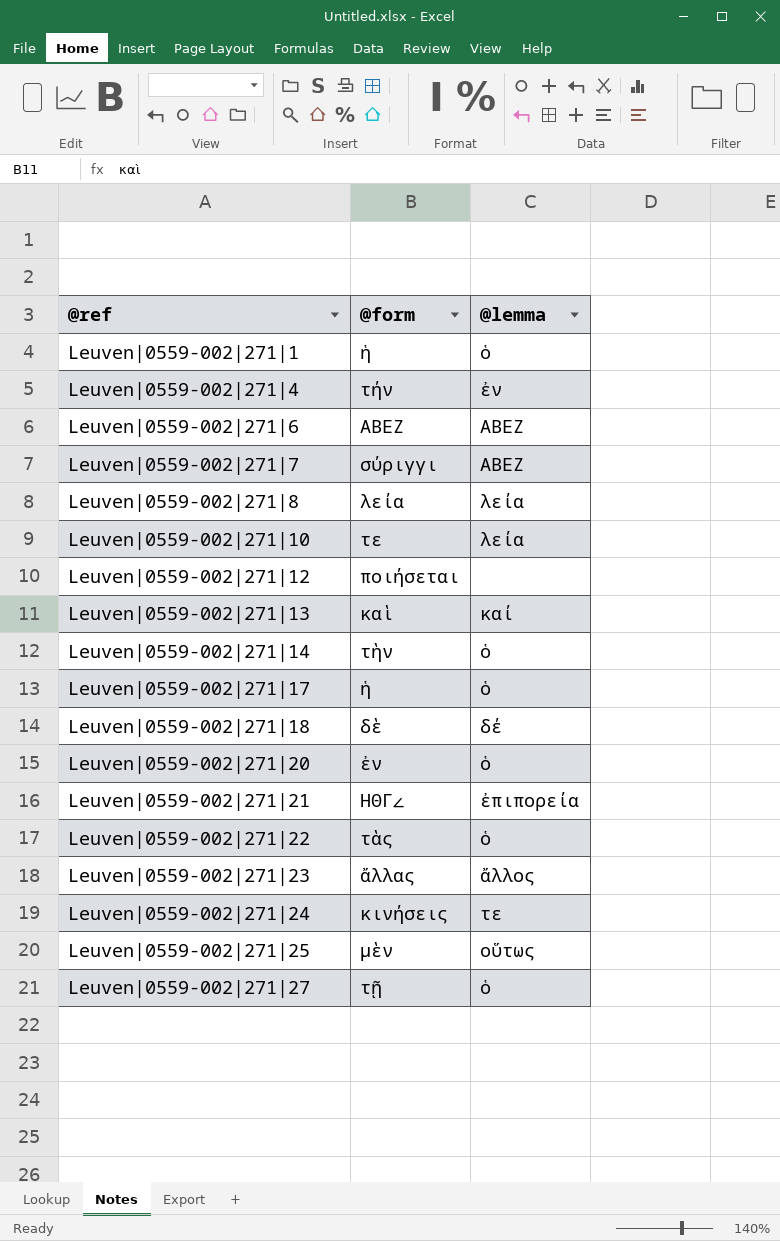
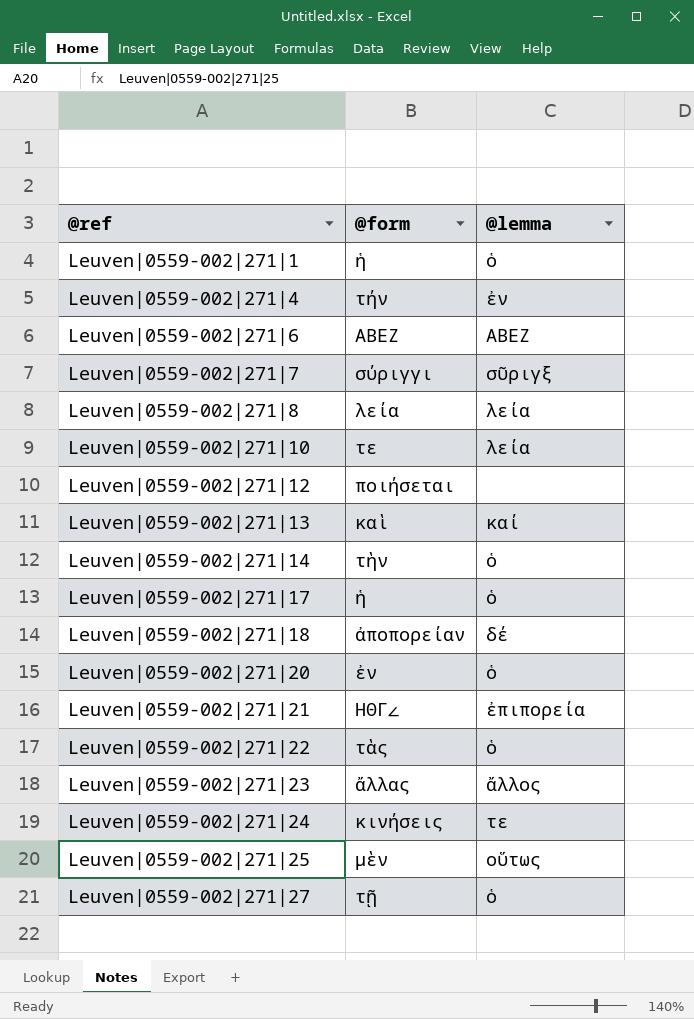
Leuven|0559-002|271|7 | @lemma: ΑΒΕΖ -> σῦριγξ
Leuven|0559-002|271|18 | @form: δὲ -> ἀποπορείαν

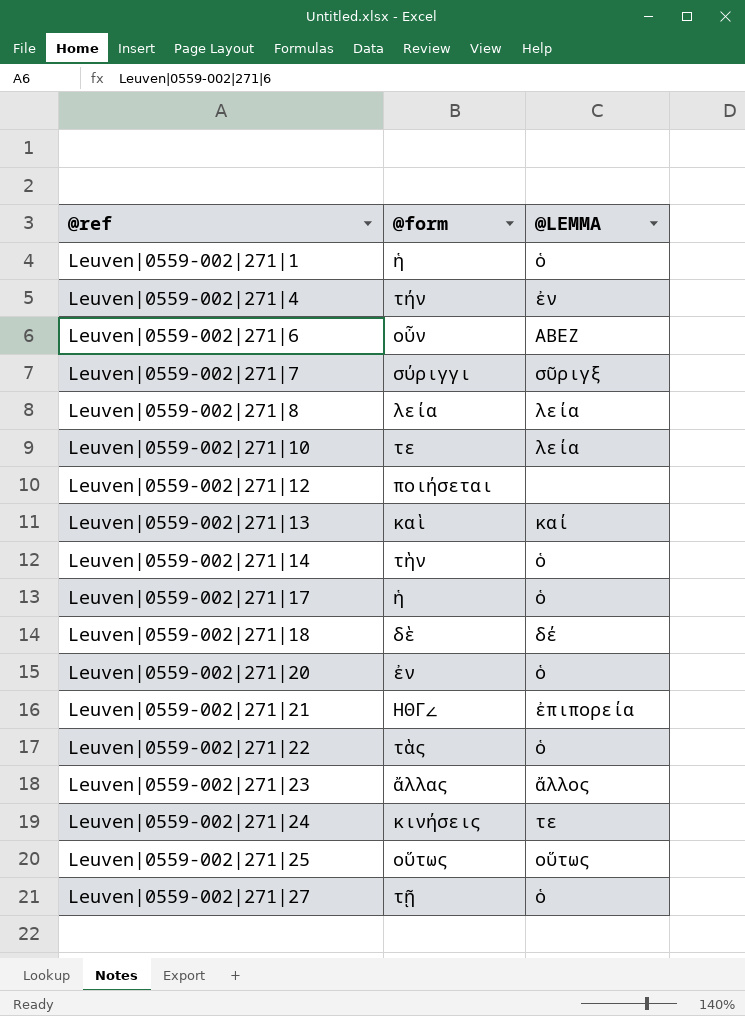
column name: @lemma -> @LEMMA
Leuven|0559-002|271|6 | @form: ΑΒΕΖ -> οὖν
Leuven|0559-002|271|18 | @form: ἀποπορείαν -> δὲ
Leuven|0559-002|271|25 | @form: μὲν -> οὕτως

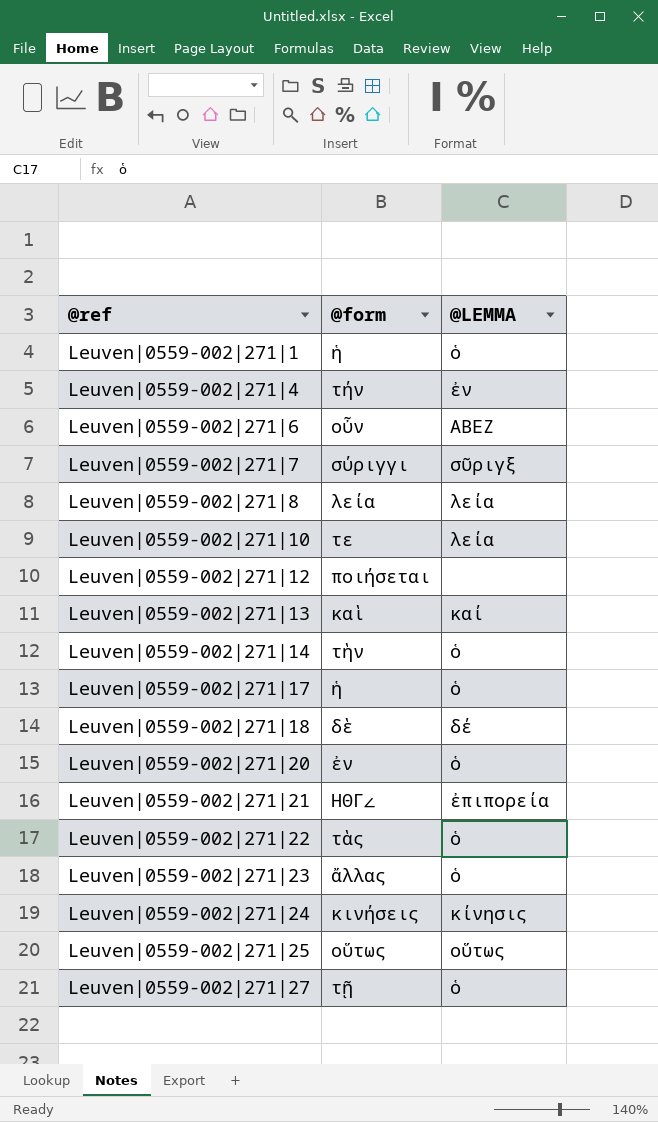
Leuven|0559-002|271|23 | @LEMMA: ἄλλος -> ὁ
Leuven|0559-002|271|24 | @LEMMA: τε -> κίνησις

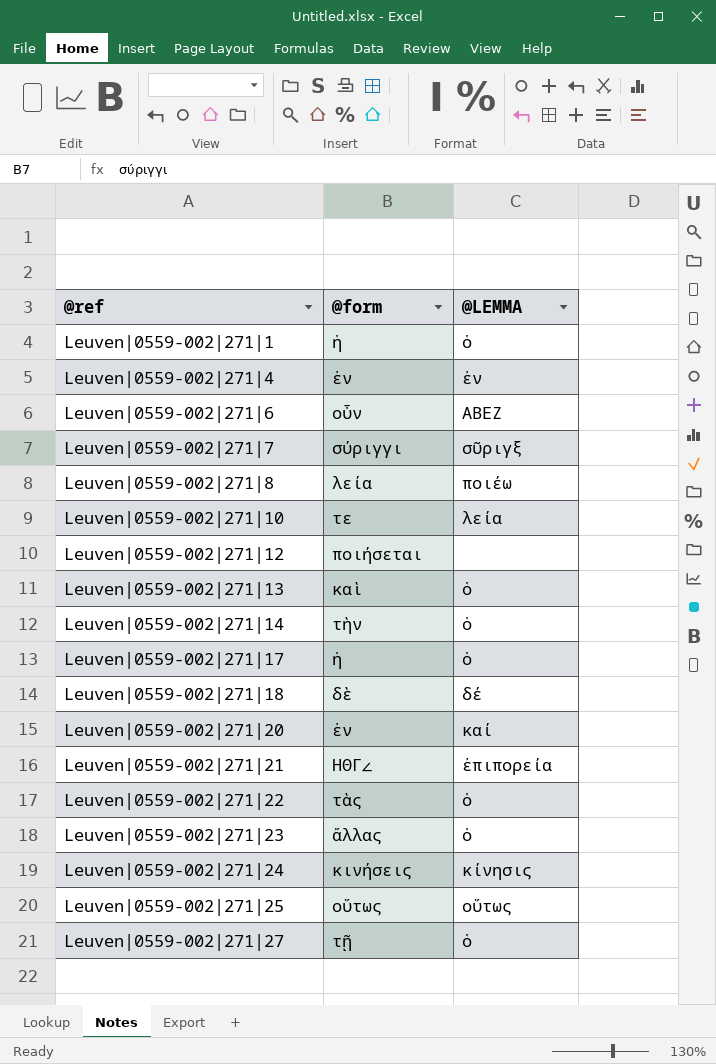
Leuven|0559-002|271|4 | @form: τήν -> ἐν
Leuven|0559-002|271|8 | @LEMMA: λεία -> ποιέω
Leuven|0559-002|271|13 | @LEMMA: καί -> ὁ
Leuven|0559-002|271|20 | @LEMMA: ὁ -> καί

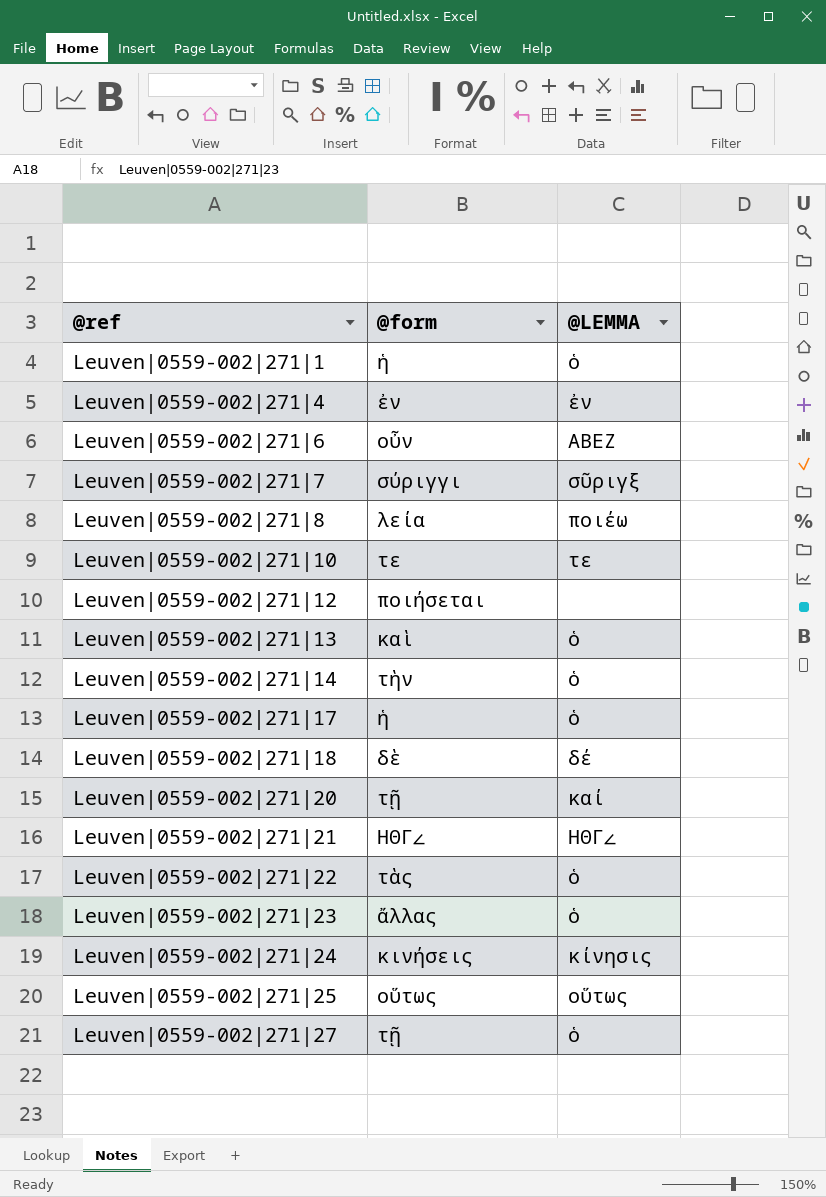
Leuven|0559-002|271|10 | @LEMMA: λεία -> τε
Leuven|0559-002|271|20 | @form: ἐν -> τῇ
Leuven|0559-002|271|21 | @LEMMA: ἐπιπορεία -> ΗΘΓ∠

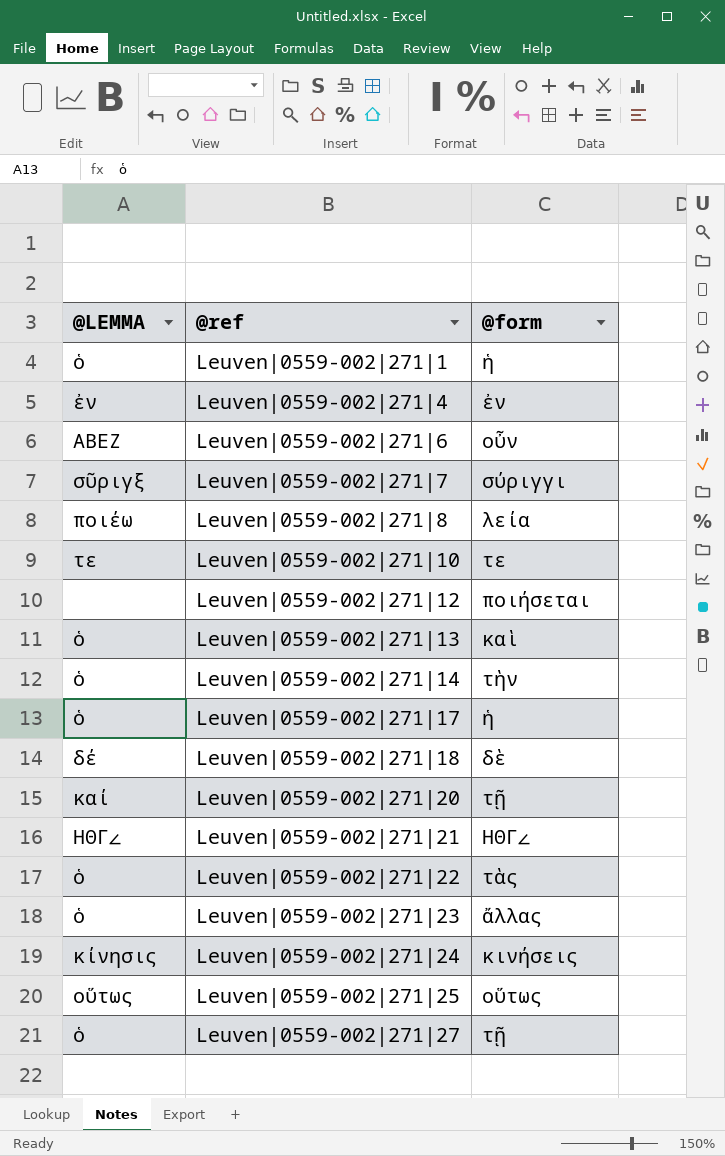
column @LEMMA | position: 3 -> 1

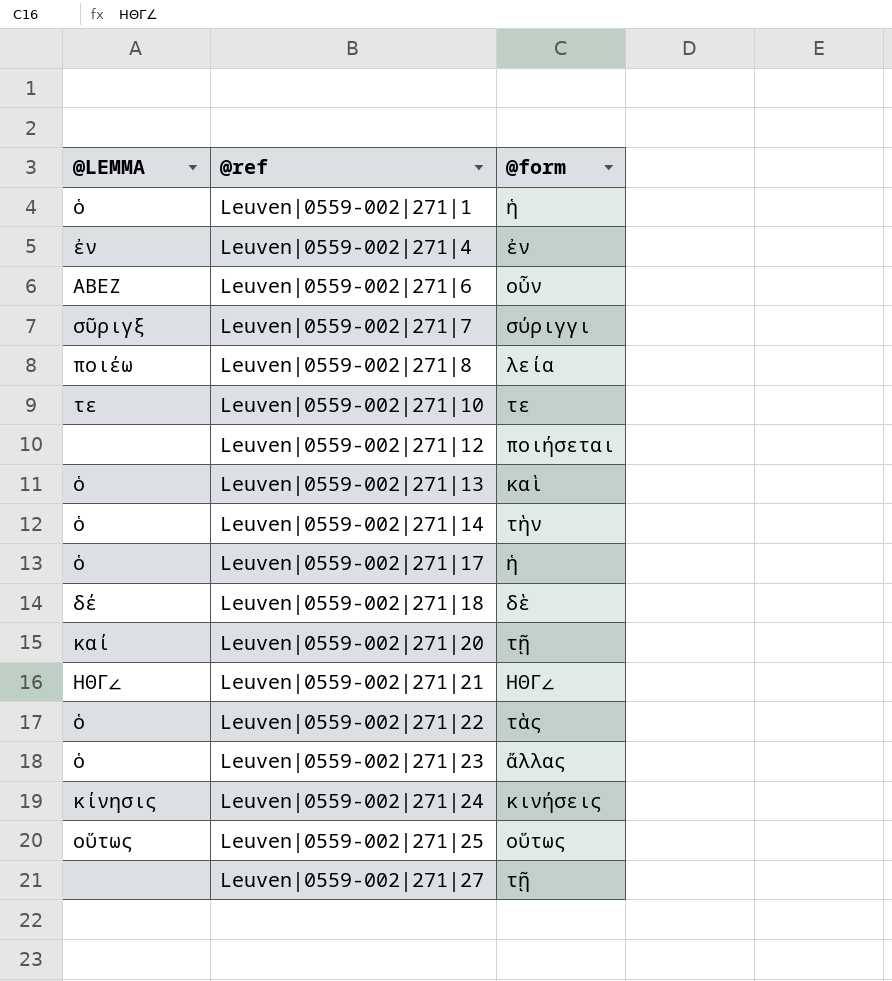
Leuven|0559-002|271|27 | @LEMMA: ὁ -> none

